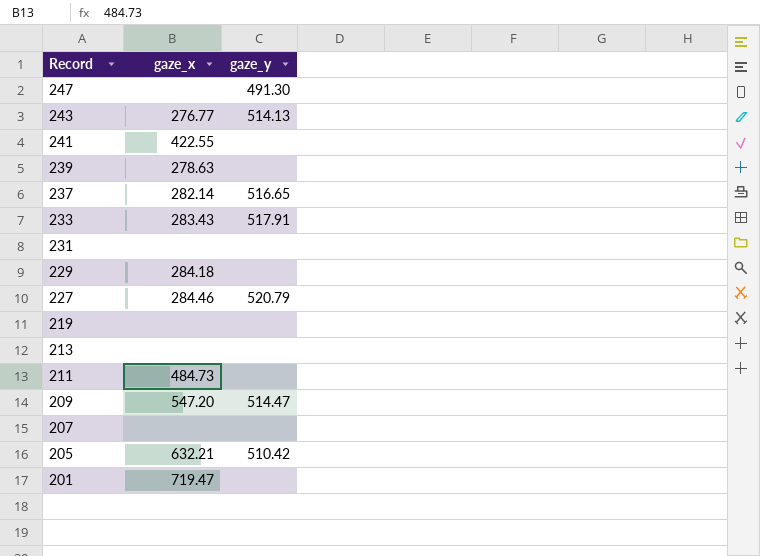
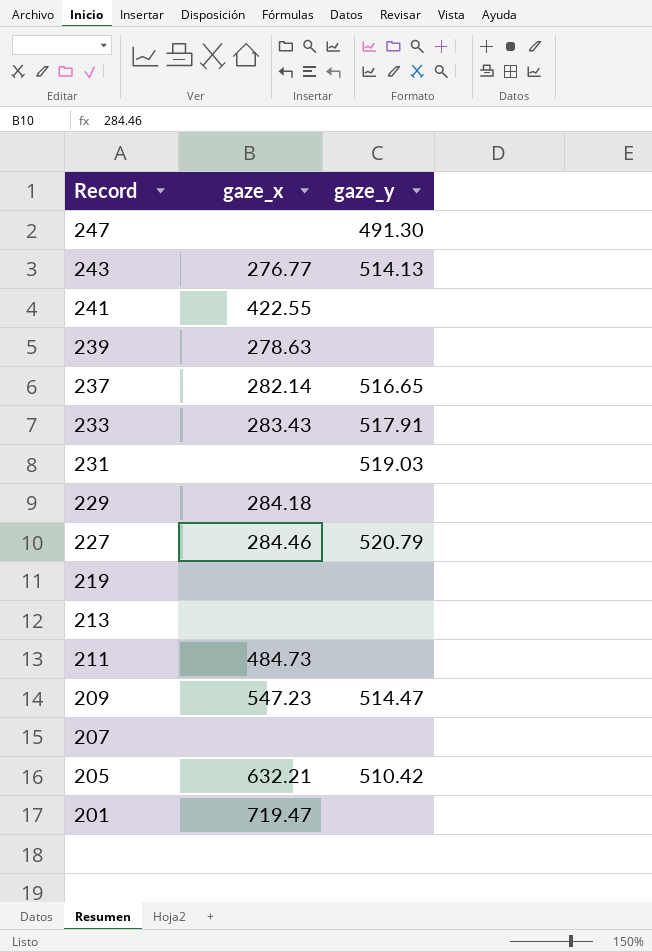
231 | gaze_y: none -> 519.03
209 | gaze_x: 547.20 -> 547.23

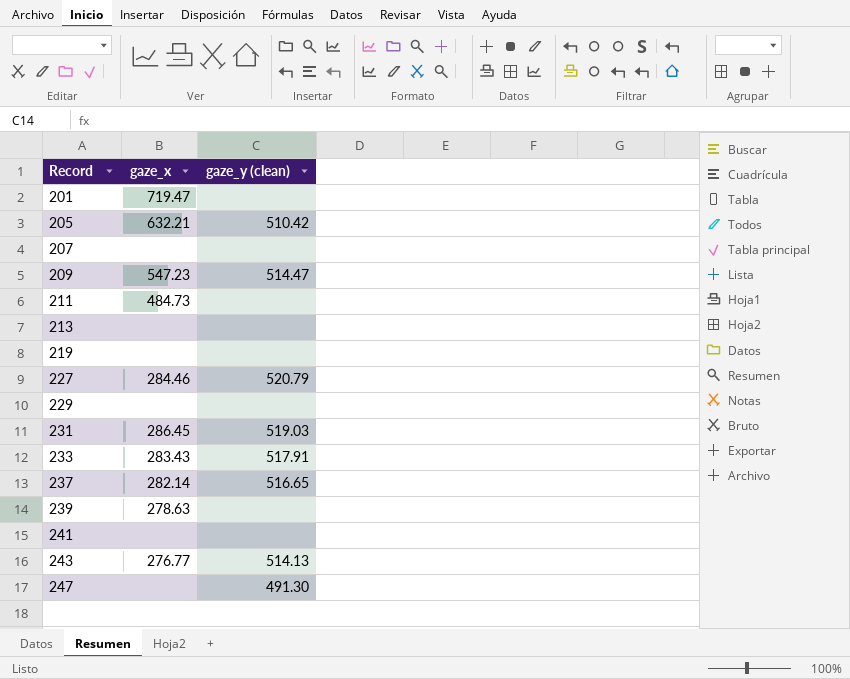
row order: Record descending -> Record ascending
column name: gaze_y -> gaze_y (clean)
229 | gaze_x: 284.18 -> none
231 | gaze_x: none -> 286.45
241 | gaze_x: 422.55 -> none

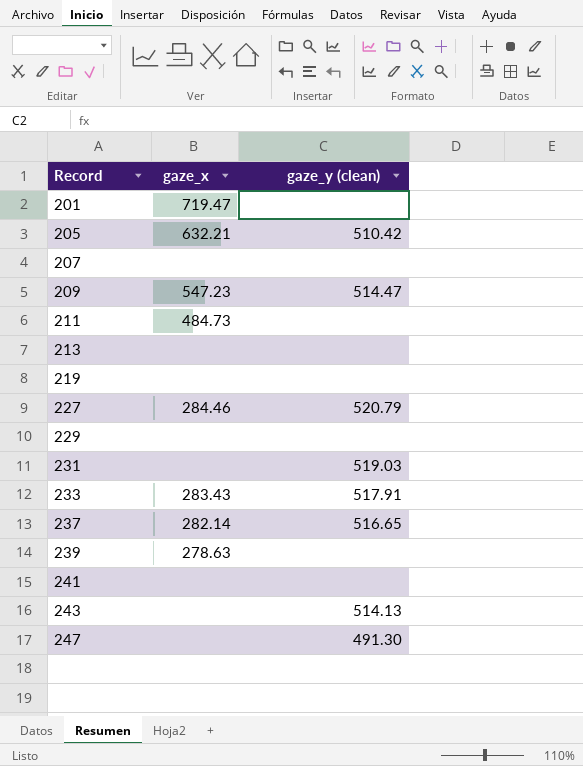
231 | gaze_x: 286.45 -> none
243 | gaze_x: 276.77 -> none

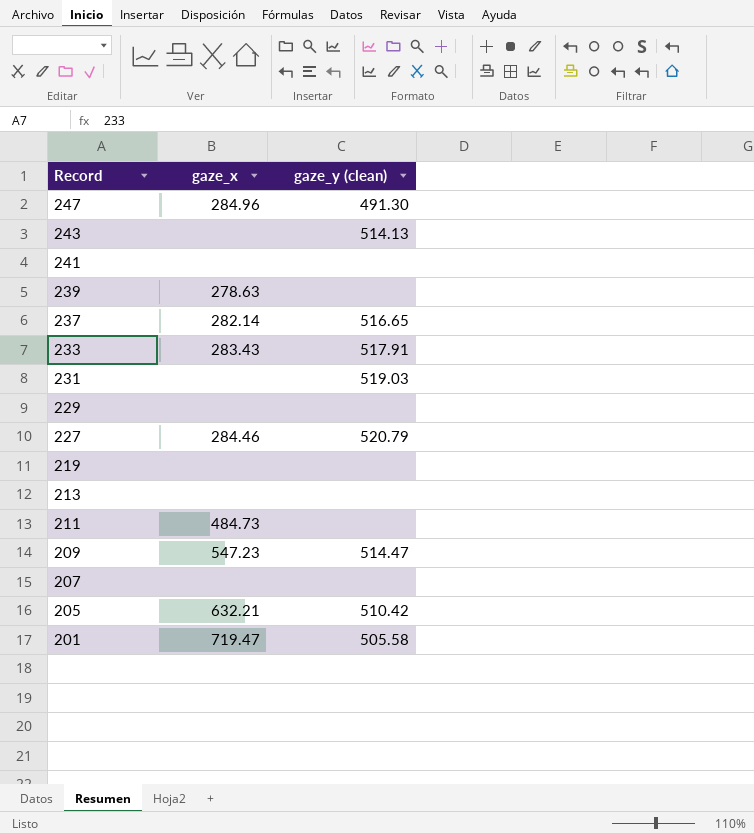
row order: Record ascending -> Record descending
247 | gaze_x: none -> 284.96
201 | gaze_y (clean): none -> 505.58

